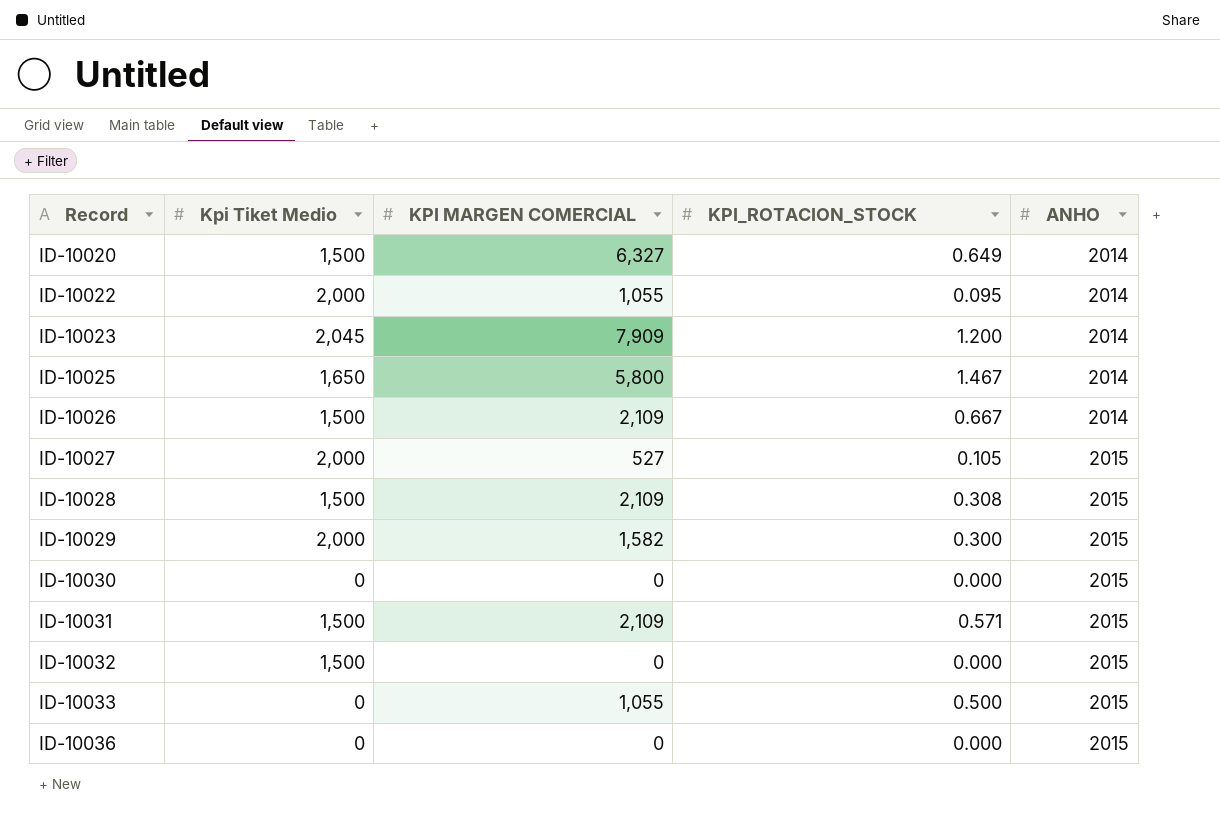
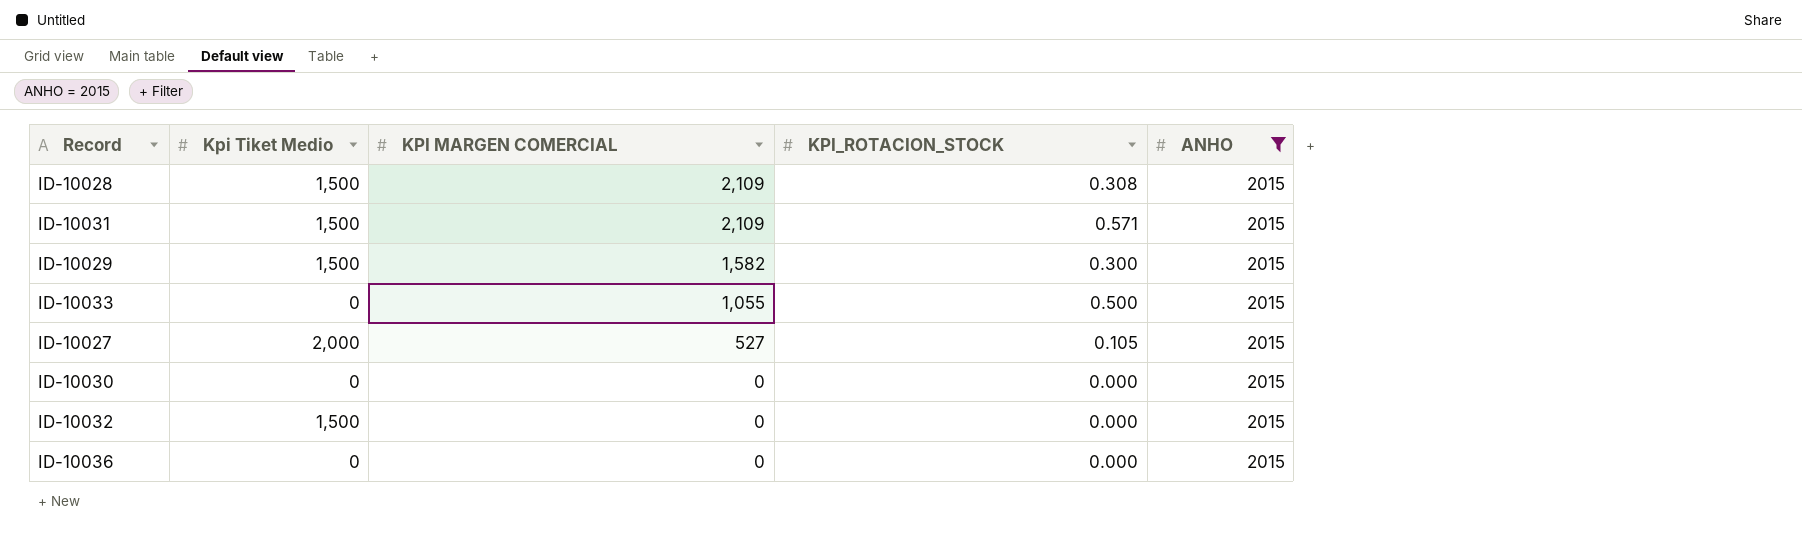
filter: none -> ANHO = 2015
row order: Record ascending -> KPI MARGEN COMERCIAL descending
ID-10029 | Kpi Tiket Medio: 2,000 -> 1,500

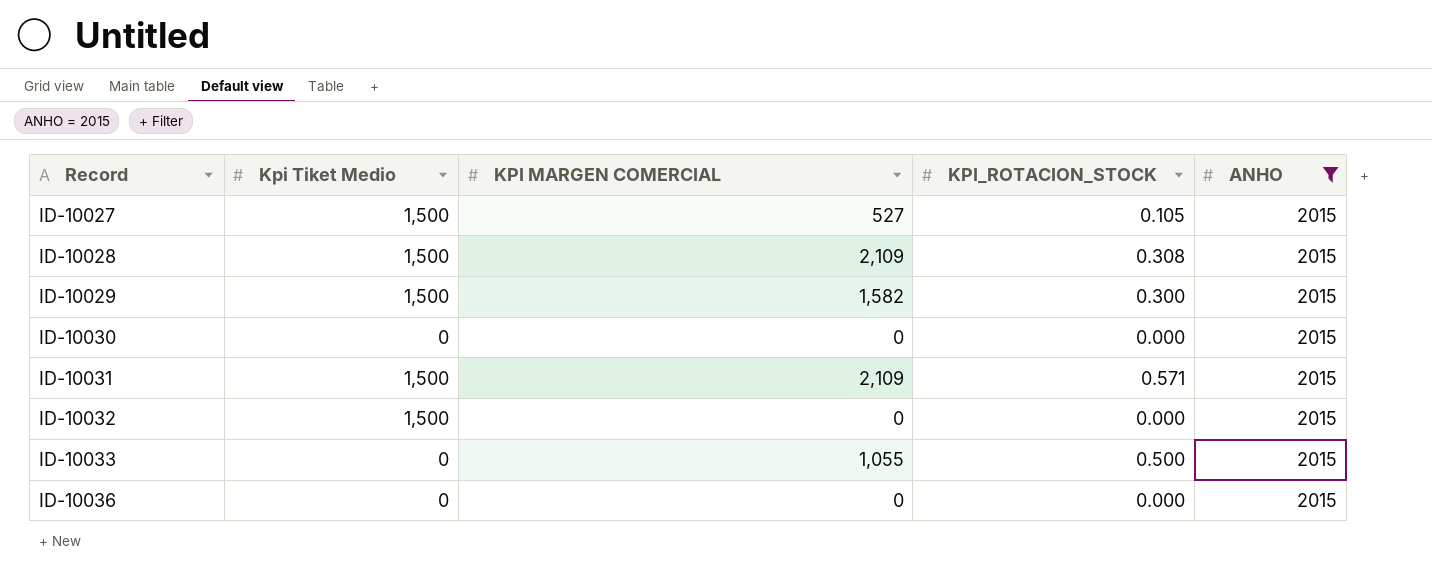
row order: KPI MARGEN COMERCIAL descending -> Record ascending
ID-10027 | Kpi Tiket Medio: 2,000 -> 1,500

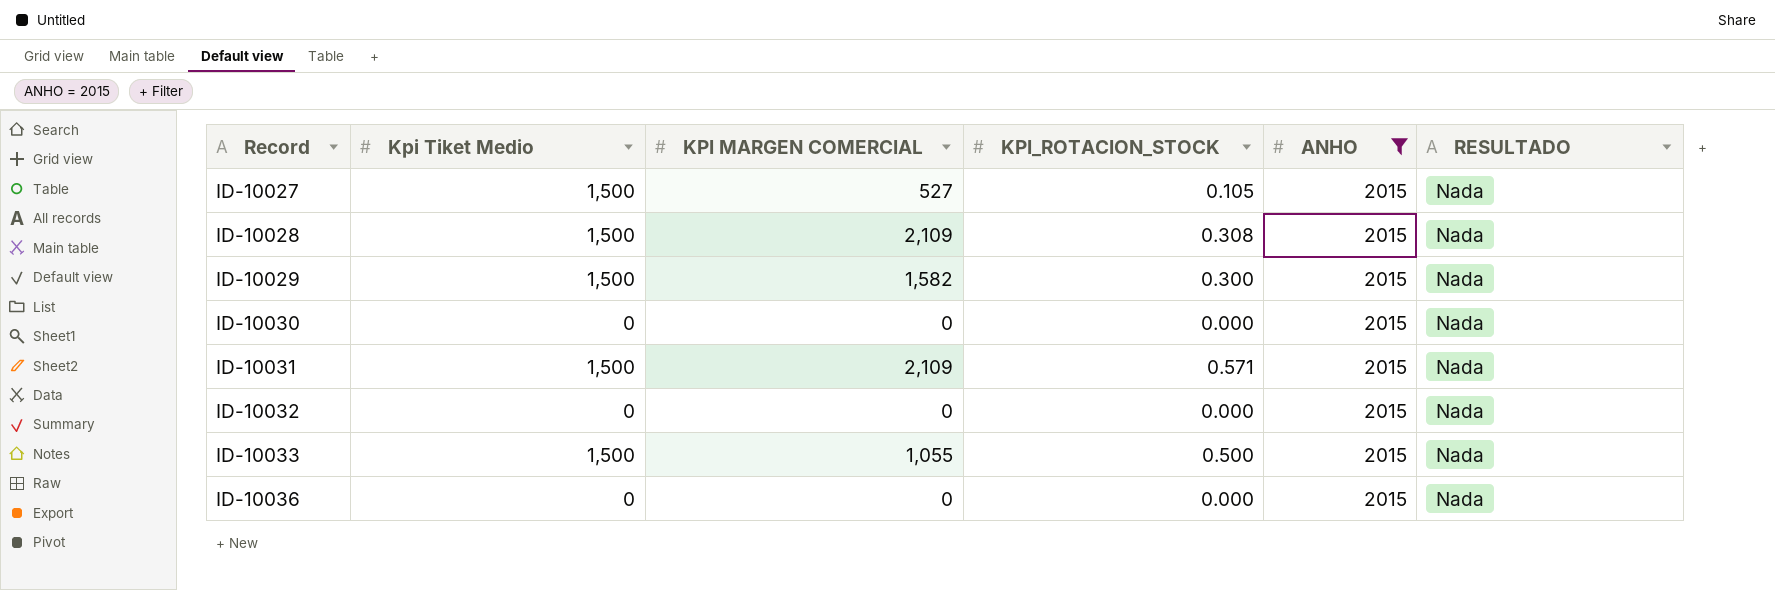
column RESULTADO | position: none -> 6
ID-10032 | Kpi Tiket Medio: 1,500 -> 0
ID-10033 | Kpi Tiket Medio: 0 -> 1,500

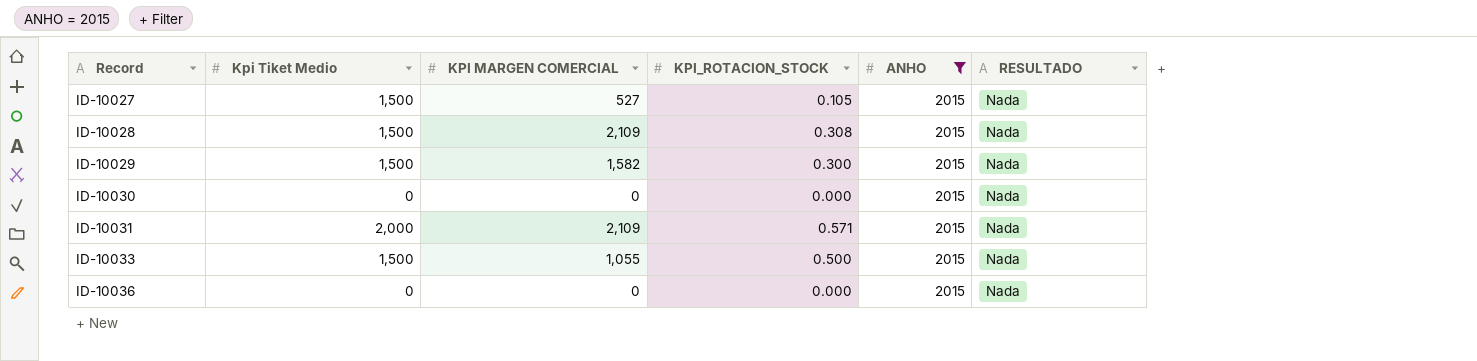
row ID-10032: 0 | 0 | 0.000 | 2015 | Nada -> none
ID-10031 | Kpi Tiket Medio: 1,500 -> 2,000

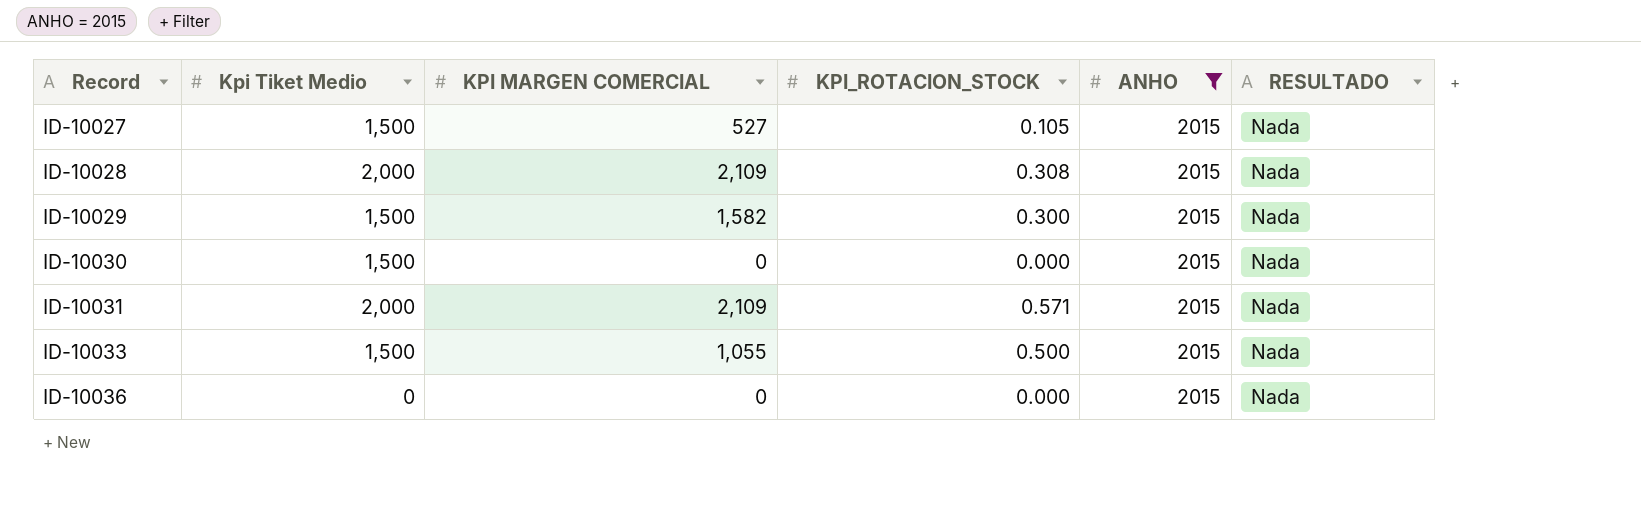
ID-10028 | Kpi Tiket Medio: 1,500 -> 2,000
ID-10030 | Kpi Tiket Medio: 0 -> 1,500

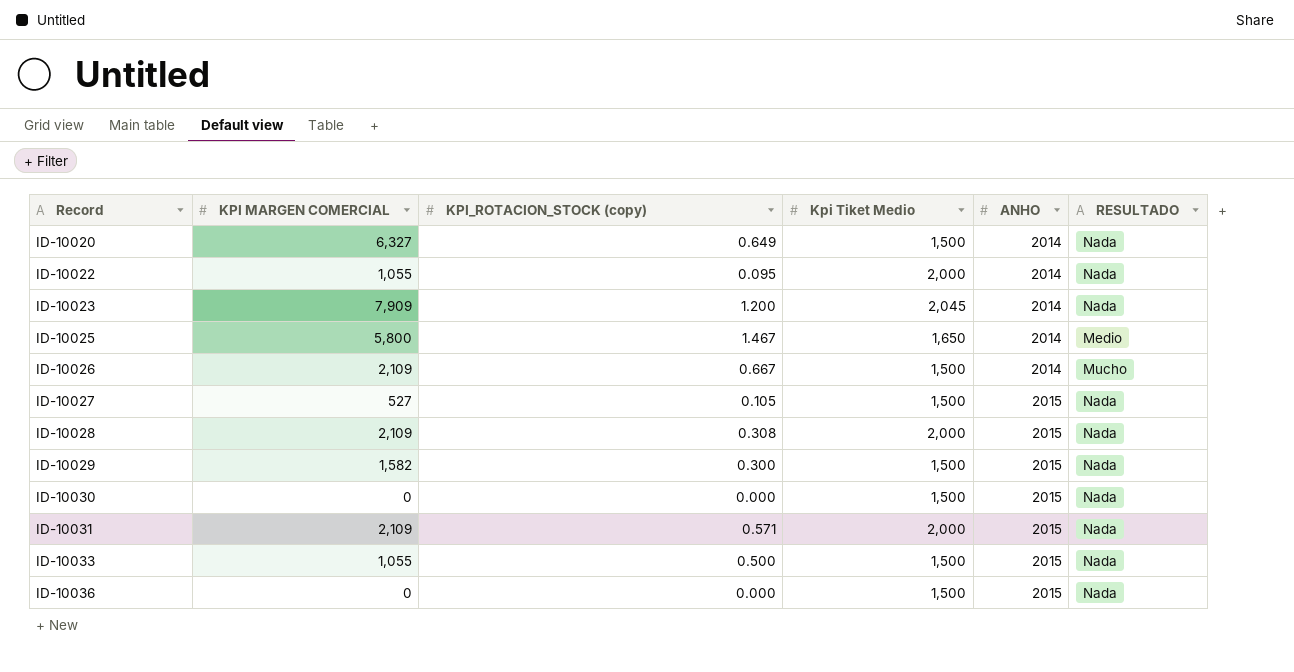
filter: ANHO = 2015 -> none
column name: KPI_ROTACION_STOCK -> KPI_ROTACION_STOCK (copy)
column Kpi Tiket Medio | position: 2 -> 4
ID-10036 | Kpi Tiket Medio: 0 -> 1,500

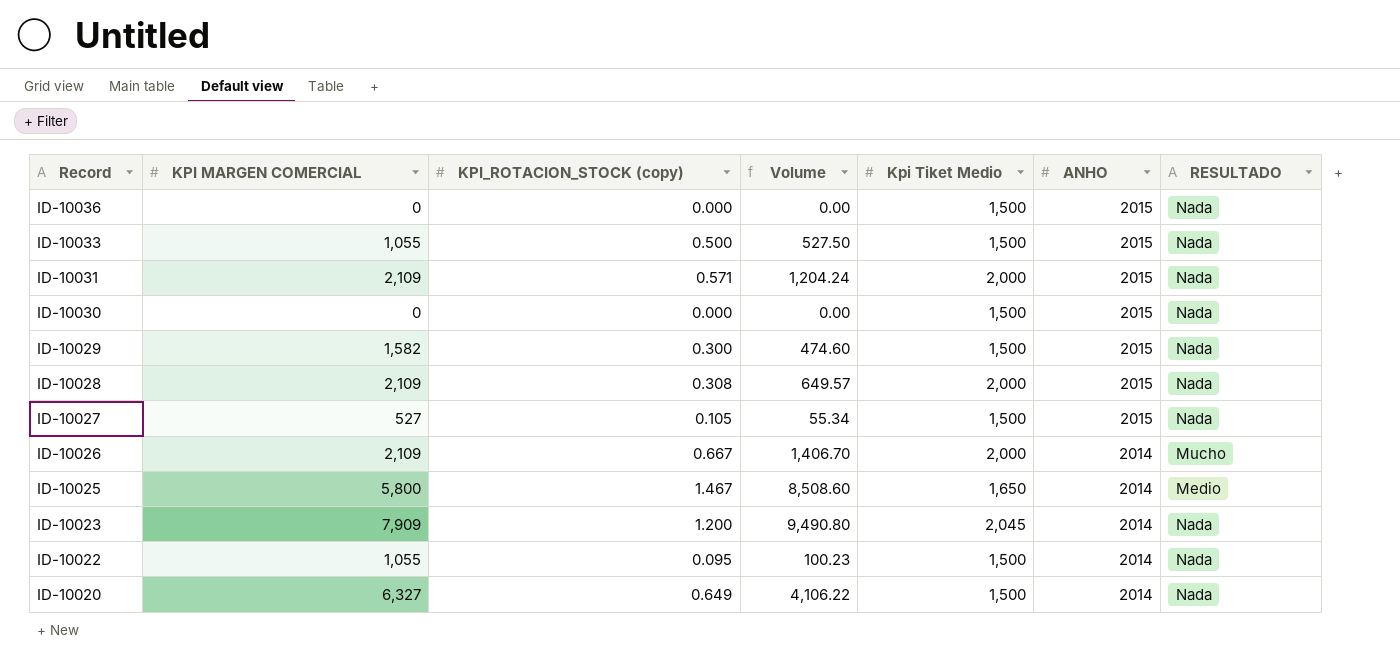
row order: Record ascending -> Record descending
column Volume | formula: none -> [KPI MARGEN COMERCIAL] * [KPI_ROTACION_STOCK (copy)]
ID-10026 | Kpi Tiket Medio: 1,500 -> 2,000
ID-10022 | Kpi Tiket Medio: 2,000 -> 1,500

